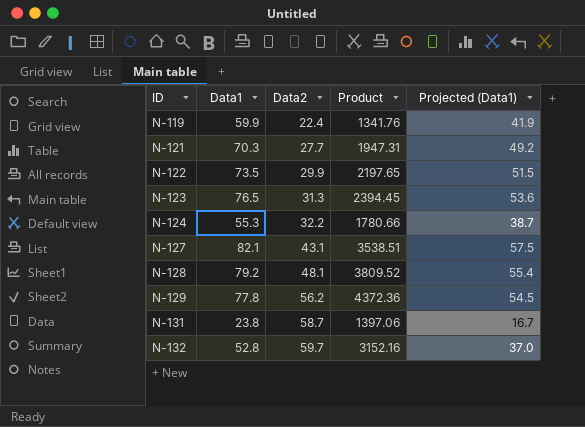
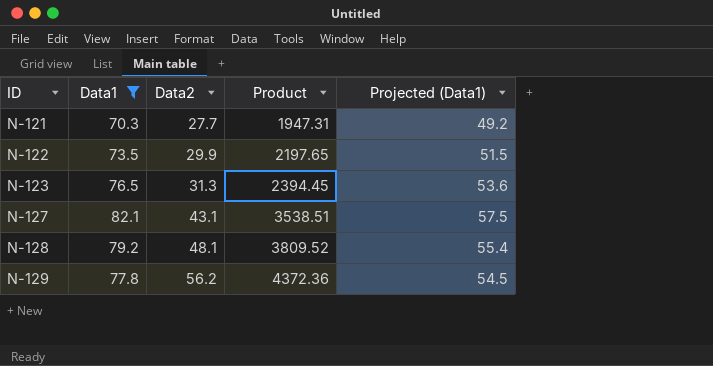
filter: none -> Data1 >= 70.3

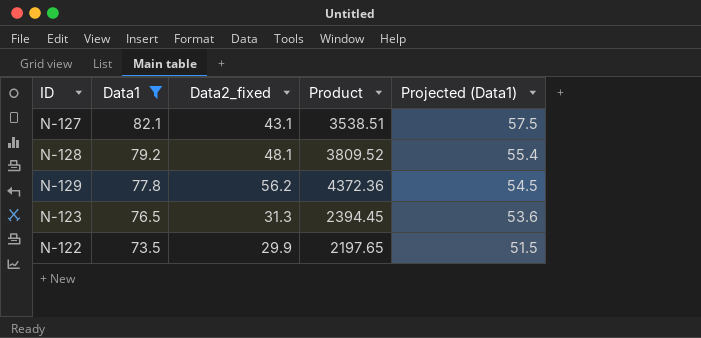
row order: ID ascending -> Data1 descending
column name: Data2 -> Data2_fixed
row N-121: 70.3 | 27.7 | 1947.31 | 49.2 -> none

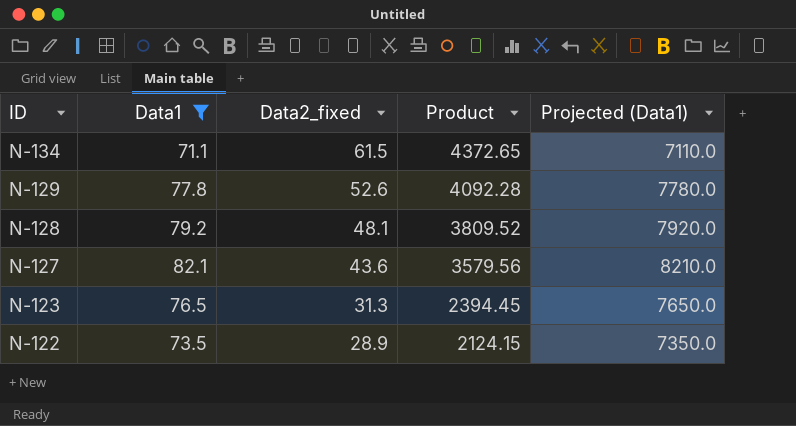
row order: Data1 descending -> ID descending
column Projected (Data1) | formula: [Data1] * 0.7 -> [Data1] * 100
row N-134: none -> 71.1 | 61.5 | 4372.65 | 7110.0
N-129 | Data2_fixed: 56.2 -> 52.6
N-129 | Product: 4372.36 -> 4092.28
N-127 | Data2_fixed: 43.1 -> 43.6
N-127 | Product: 3538.51 -> 3579.56
N-122 | Data2_fixed: 29.9 -> 28.9
N-122 | Product: 2197.65 -> 2124.15

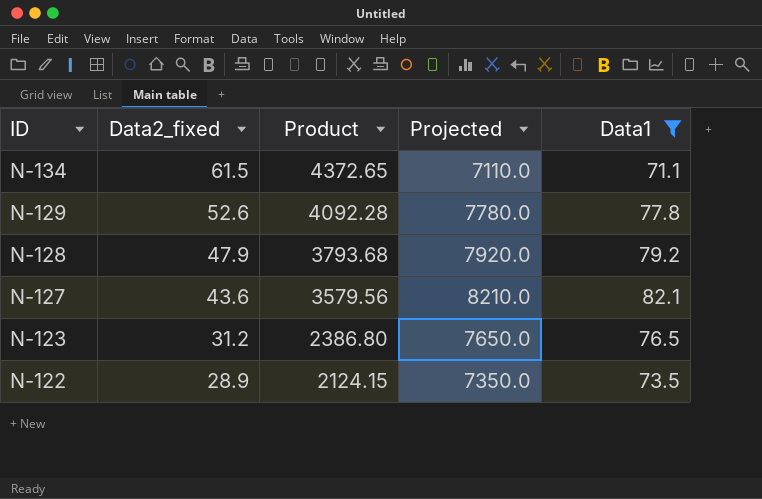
column name: Projected (Data1) -> Projected
column Data1 | position: 2 -> 5
N-128 | Data2_fixed: 48.1 -> 47.9
N-128 | Product: 3809.52 -> 3793.68
N-123 | Data2_fixed: 31.3 -> 31.2
N-123 | Product: 2394.45 -> 2386.80

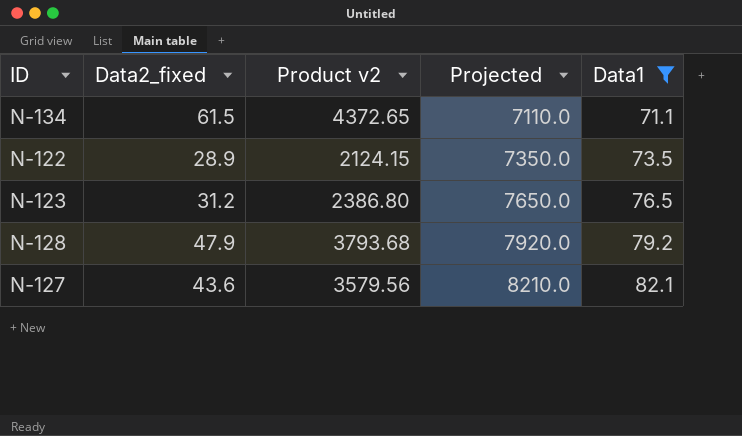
row order: ID descending -> Projected ascending
column name: Product -> Product v2
row N-129: 52.6 | 4092.28 | 7780.0 | 77.8 -> none

